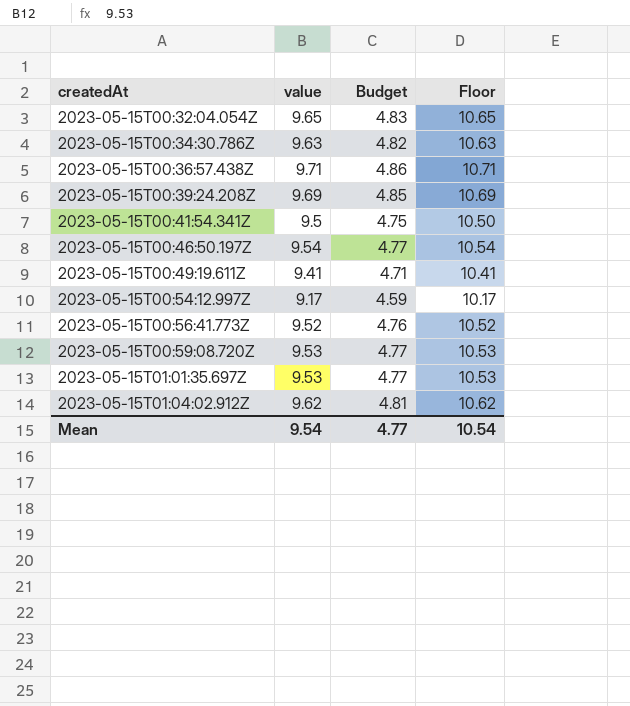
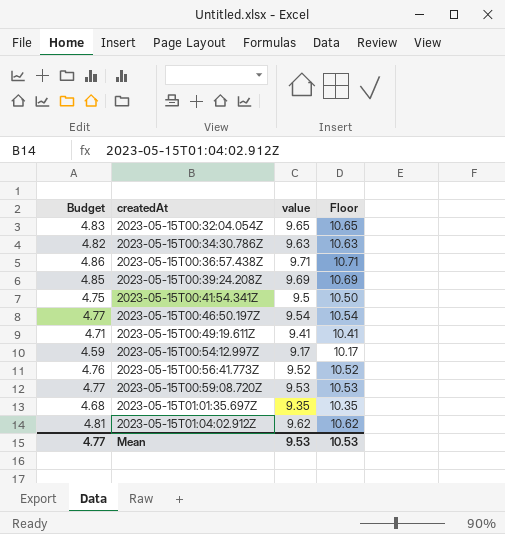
column Budget | position: 3 -> 1
2023-05-15T01:01:35.697Z | Budget: 4.77 -> 4.68
2023-05-15T01:01:35.697Z | value: 9.53 -> 9.35
2023-05-15T01:01:35.697Z | Floor: 10.53 -> 10.35
Mean | value: 9.54 -> 9.53
Mean | Floor: 10.54 -> 10.53

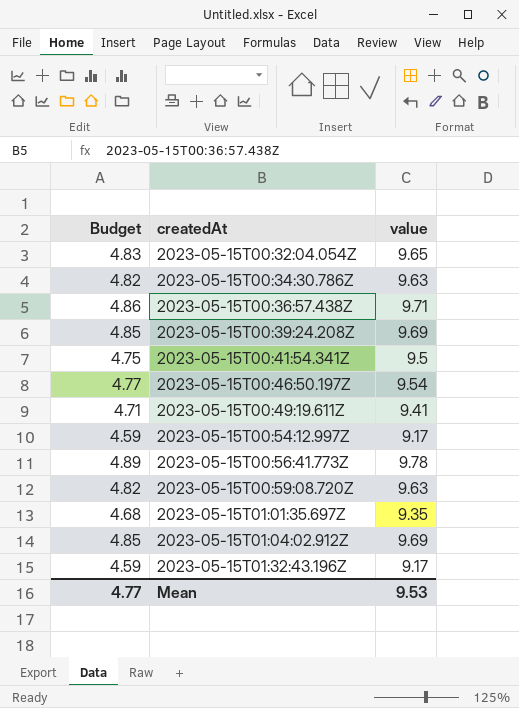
column Floor | formula: [value] + 1 -> none
2023-05-15T00:56:41.773Z | Budget: 4.76 -> 4.89
2023-05-15T00:56:41.773Z | value: 9.52 -> 9.78
2023-05-15T00:59:08.720Z | Budget: 4.77 -> 4.82
2023-05-15T00:59:08.720Z | value: 9.53 -> 9.63
2023-05-15T01:04:02.912Z | Budget: 4.81 -> 4.85
2023-05-15T01:04:02.912Z | value: 9.62 -> 9.69
row 2023-05-15T01:32:43.196Z: none -> 4.59 | 9.17

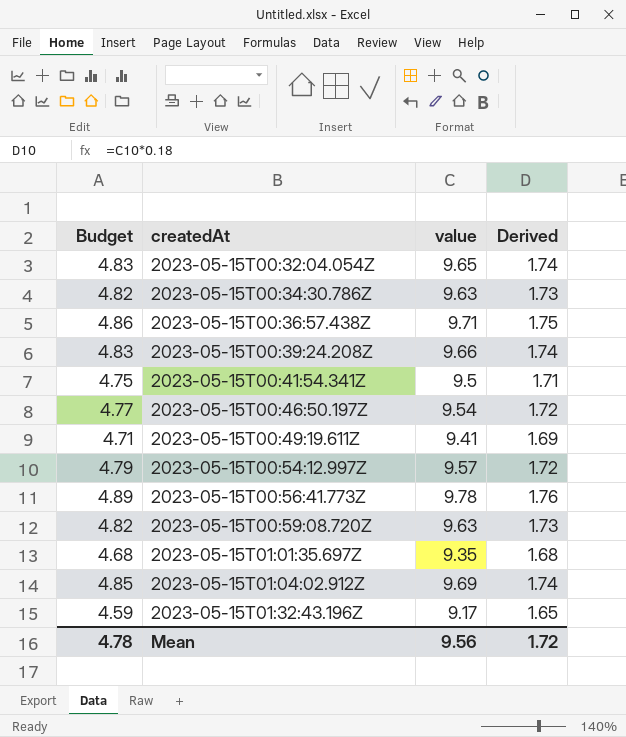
column Derived | formula: none -> [value] * 0.18
2023-05-15T00:39:24.208Z | Budget: 4.85 -> 4.83
2023-05-15T00:39:24.208Z | value: 9.69 -> 9.66
2023-05-15T00:54:12.997Z | Budget: 4.59 -> 4.79
2023-05-15T00:54:12.997Z | value: 9.17 -> 9.57
Mean | Budget: 4.77 -> 4.78
Mean | value: 9.53 -> 9.56

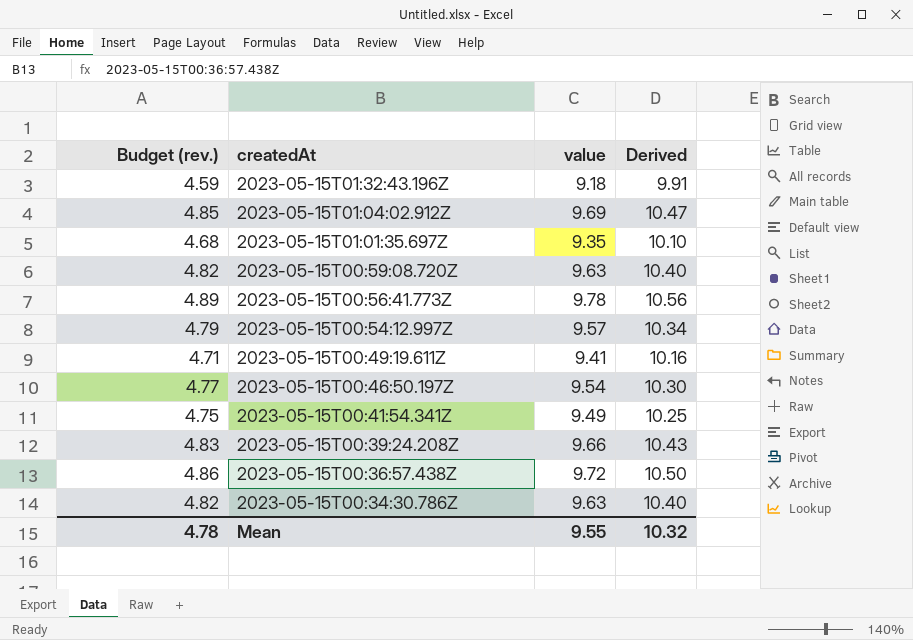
row order: createdAt ascending -> createdAt descending
column name: Budget -> Budget (rev.)
column Derived | formula: [value] * 0.18 -> [value] * 1.08
row 2023-05-15T00:32:04.054Z: 4.83 | 9.65 | 1.74 -> none
2023-05-15T01:32:43.196Z | value: 9.17 -> 9.18
2023-05-15T00:41:54.341Z | value: 9.5 -> 9.49
2023-05-15T00:36:57.438Z | value: 9.71 -> 9.72
Mean | value: 9.56 -> 9.55
Mean | Derived: 1.72 -> 10.32

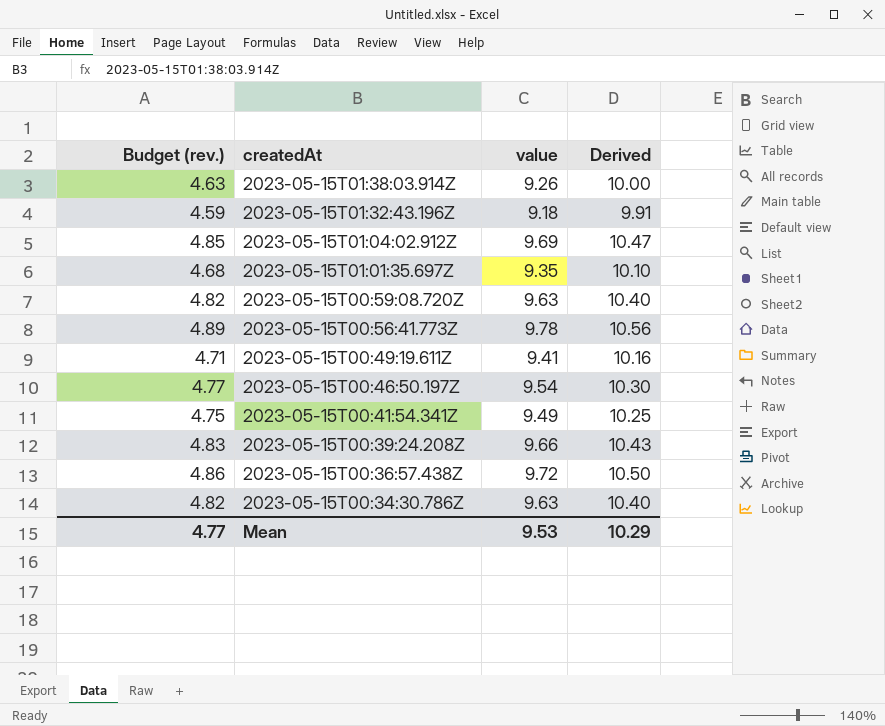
row 2023-05-15T00:54:12.997Z: 4.79 | 9.57 | 10.34 -> none
row 2023-05-15T01:38:03.914Z: none -> 4.63 | 9.26 | 10.00
Mean | Budget (rev.): 4.78 -> 4.77
Mean | value: 9.55 -> 9.53
Mean | Derived: 10.32 -> 10.29

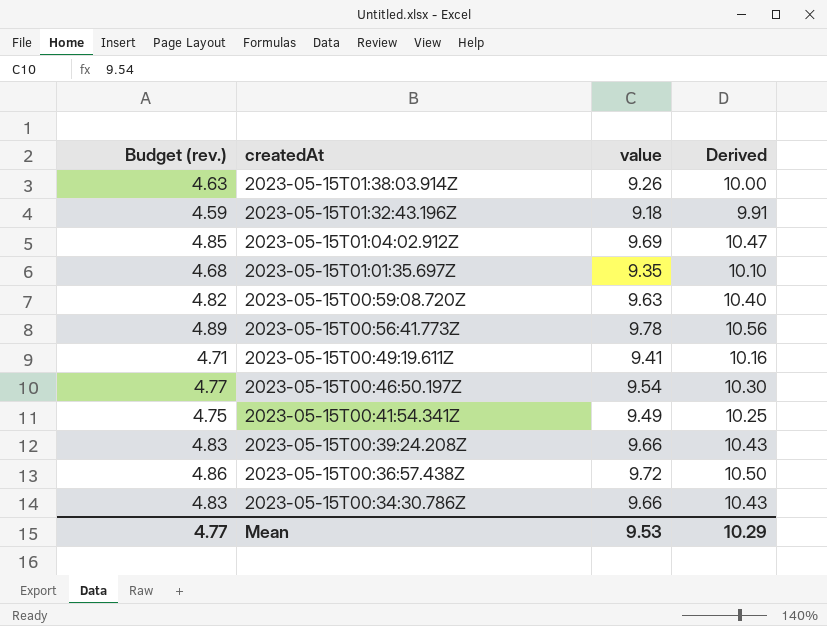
2023-05-15T00:34:30.786Z | Budget (rev.): 4.82 -> 4.83
2023-05-15T00:34:30.786Z | value: 9.63 -> 9.66
2023-05-15T00:34:30.786Z | Derived: 10.40 -> 10.43

